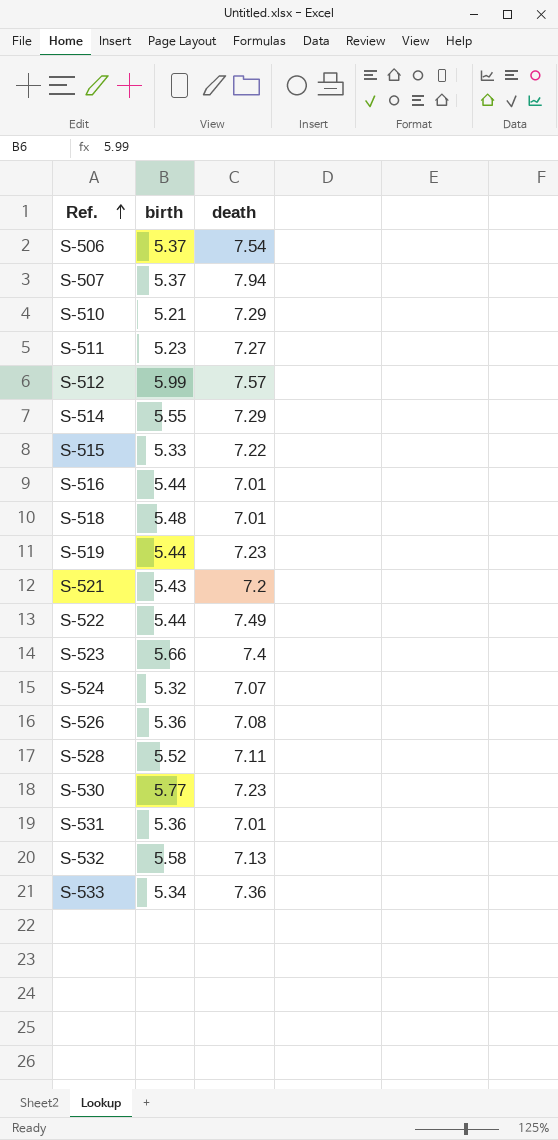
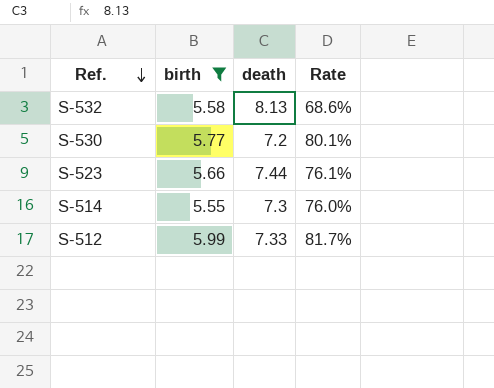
filter: none -> birth >= 5.55
row order: Ref. ascending -> Ref. descending
column Rate | formula: none -> [birth] / [death]
S-532 | death: 7.13 -> 8.13
S-530 | death: 7.23 -> 7.2
S-523 | death: 7.4 -> 7.44
S-514 | death: 7.29 -> 7.3
S-512 | death: 7.57 -> 7.33

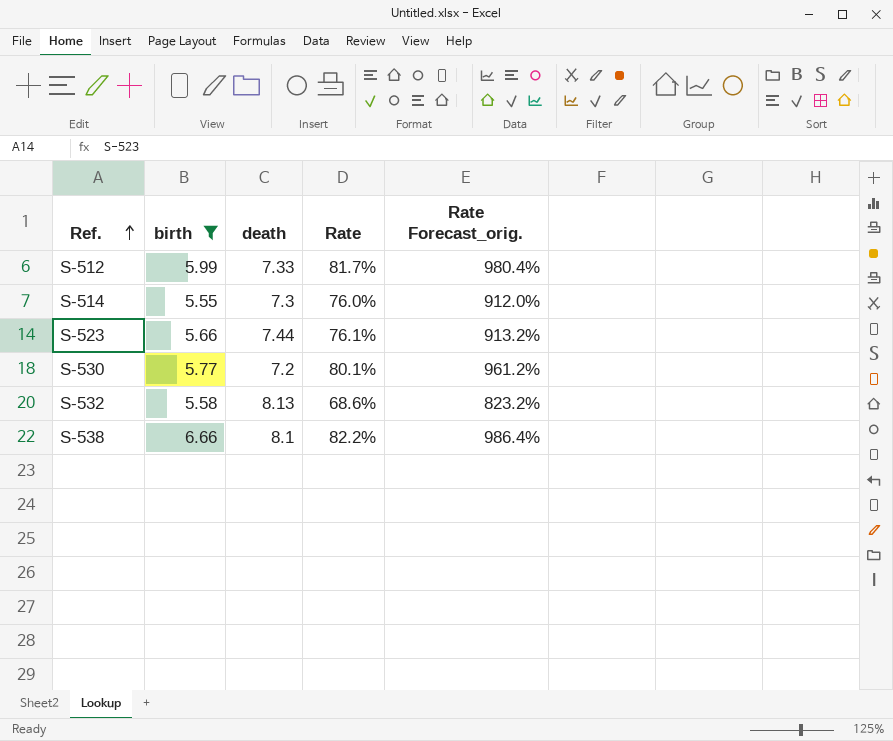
row order: Ref. descending -> Ref. ascending
column Rate Forecast_orig. | formula: none -> [Rate] * 12
row S-538: none -> 6.66 | 8.1 | 82.2% | 986.4%

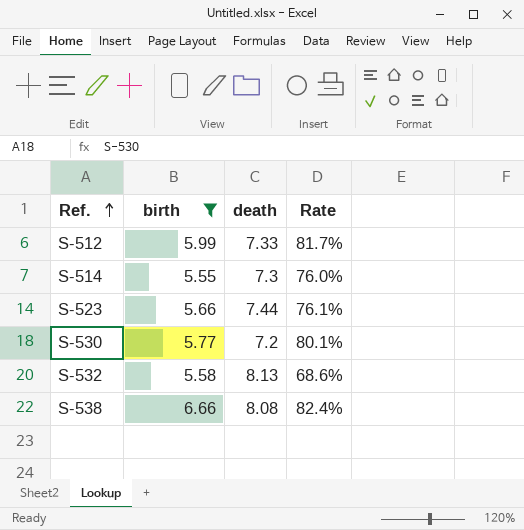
column Rate Forecast_orig. | formula: [Rate] * 12 -> none
S-538 | death: 8.1 -> 8.08
S-538 | Rate: 82.2% -> 82.4%

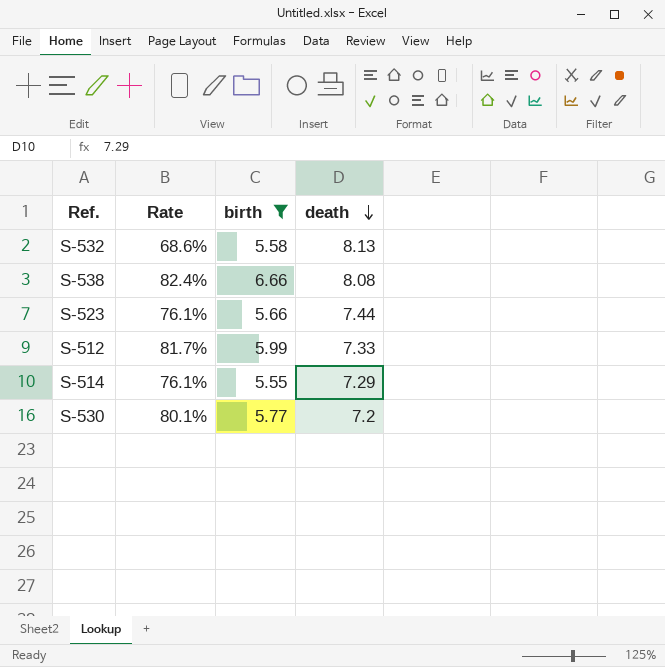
row order: Ref. ascending -> death descending
column Rate | position: 4 -> 2
S-514 | Rate: 76.0% -> 76.1%
S-514 | death: 7.3 -> 7.29

